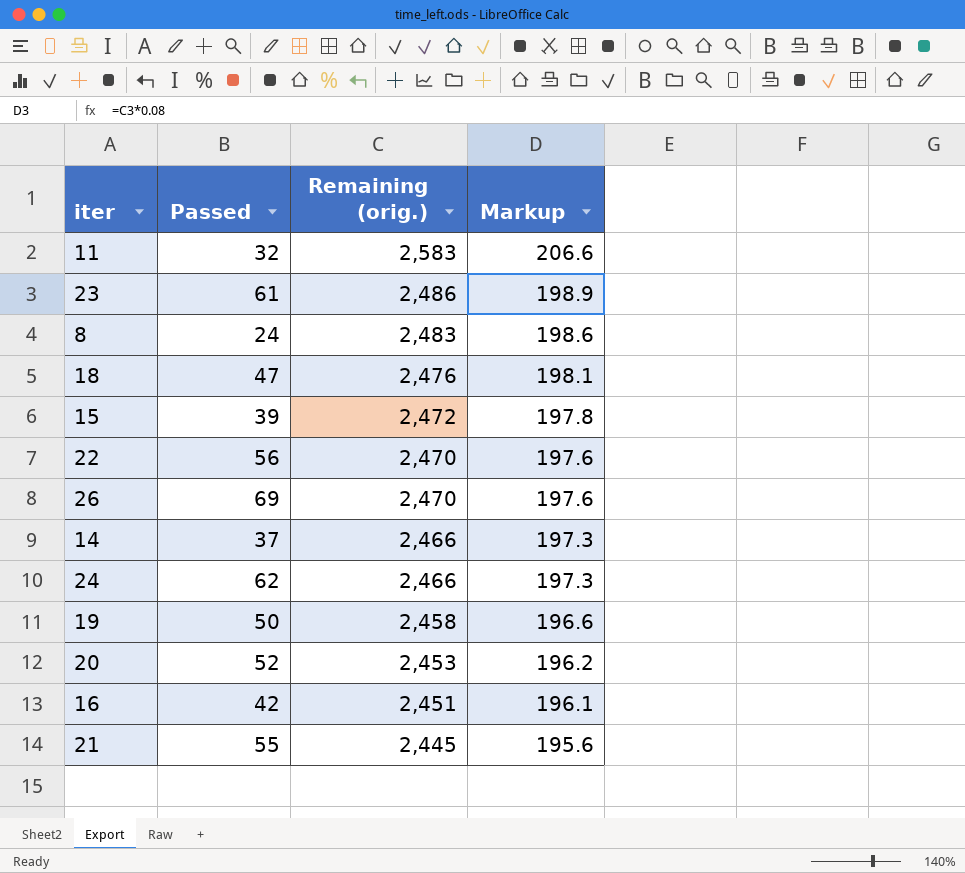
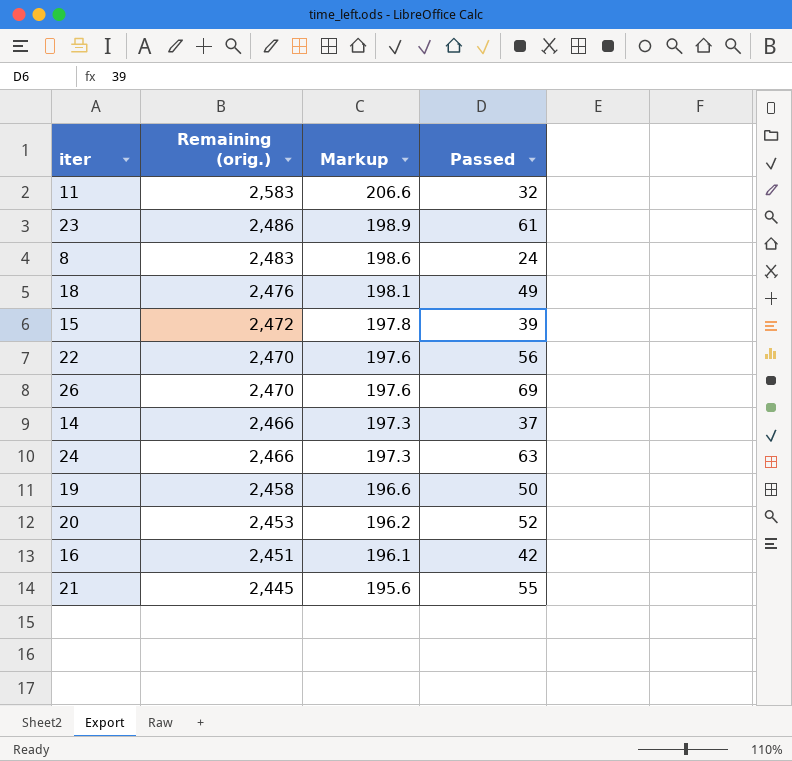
column Passed | position: 2 -> 4
18 | Passed: 47 -> 49
24 | Passed: 62 -> 63

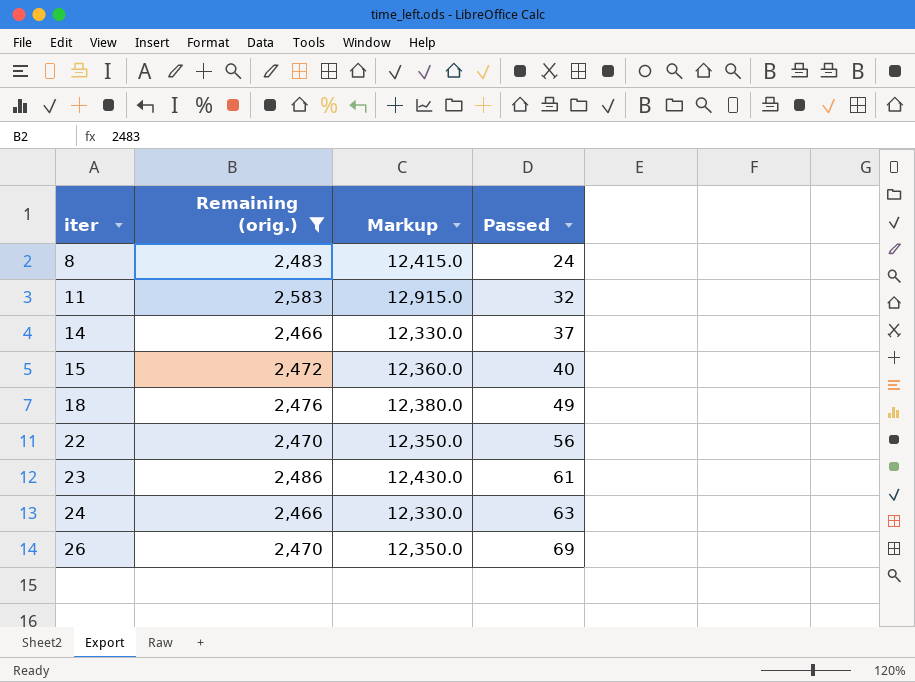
filter: none -> Remaining (orig.) >= 2,466
row order: Remaining (orig.) descending -> iter ascending
column Markup | formula: [Remaining (orig.)] * 0.08 -> [Remaining (orig.)] * 5
15 | Passed: 39 -> 40

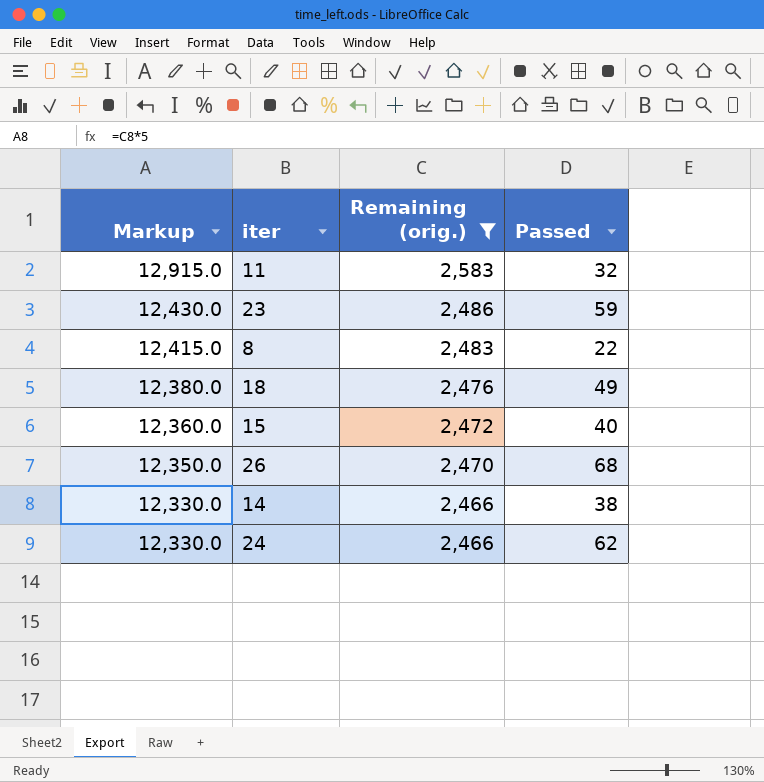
row order: iter ascending -> Markup descending
column Markup | position: 3 -> 1
row 22: 2,470 | 12,350.0 | 56 -> none
23 | Passed: 61 -> 59
8 | Passed: 24 -> 22
26 | Passed: 69 -> 68
14 | Passed: 37 -> 38
24 | Passed: 63 -> 62

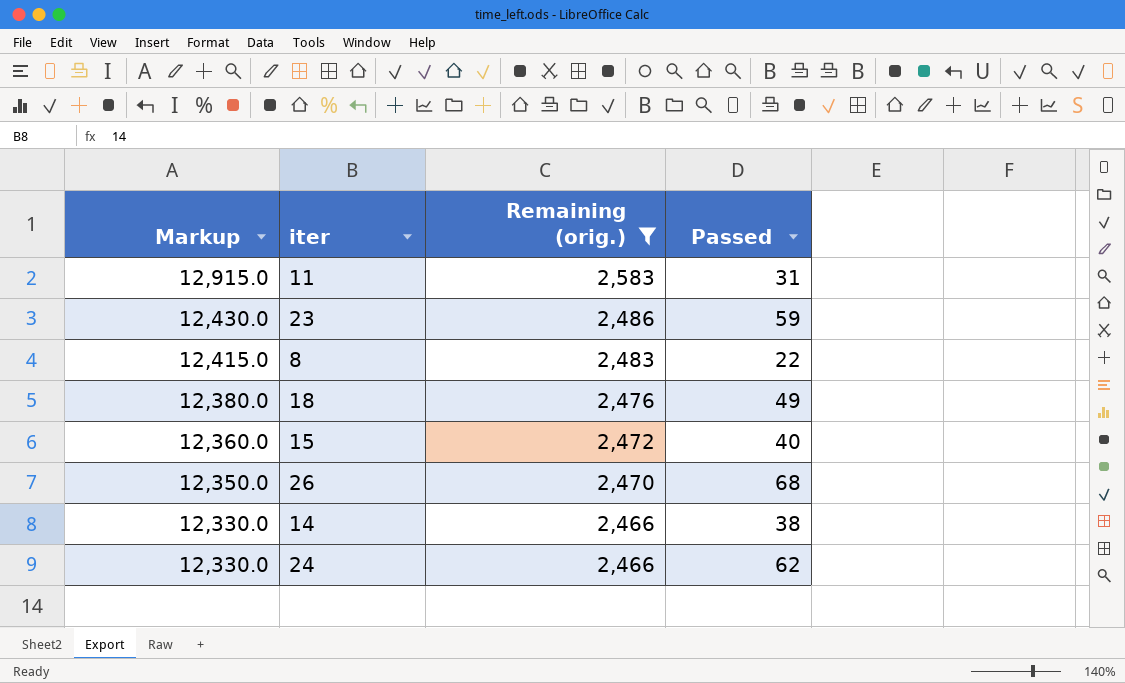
11 | Passed: 32 -> 31

